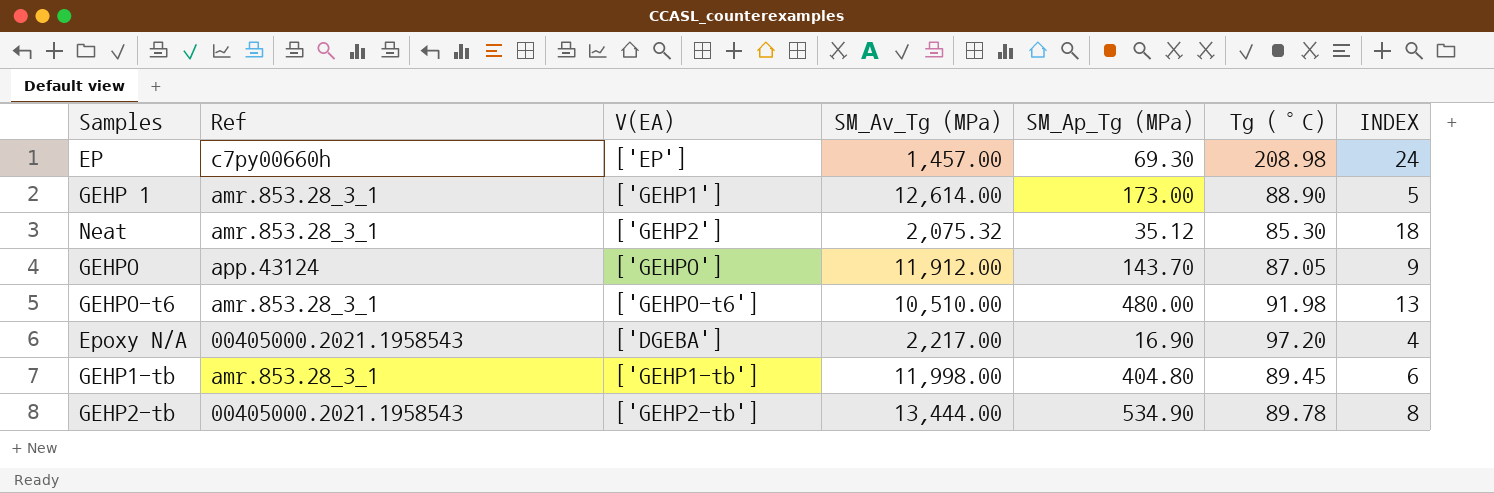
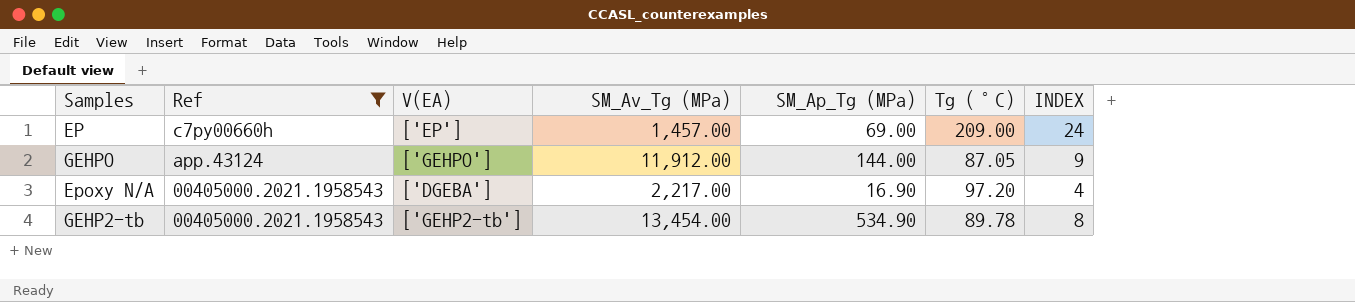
filter: none -> Ref != amr.853.28_3_1
EP | SM_Ap_Tg (MPa): 69.30 -> 69.00
EP | Tg (°C): 208.98 -> 209.00
GEHPO | SM_Ap_Tg (MPa): 143.70 -> 144.00
GEHP2-tb | SM_Av_Tg (MPa): 13,444.00 -> 13,454.00

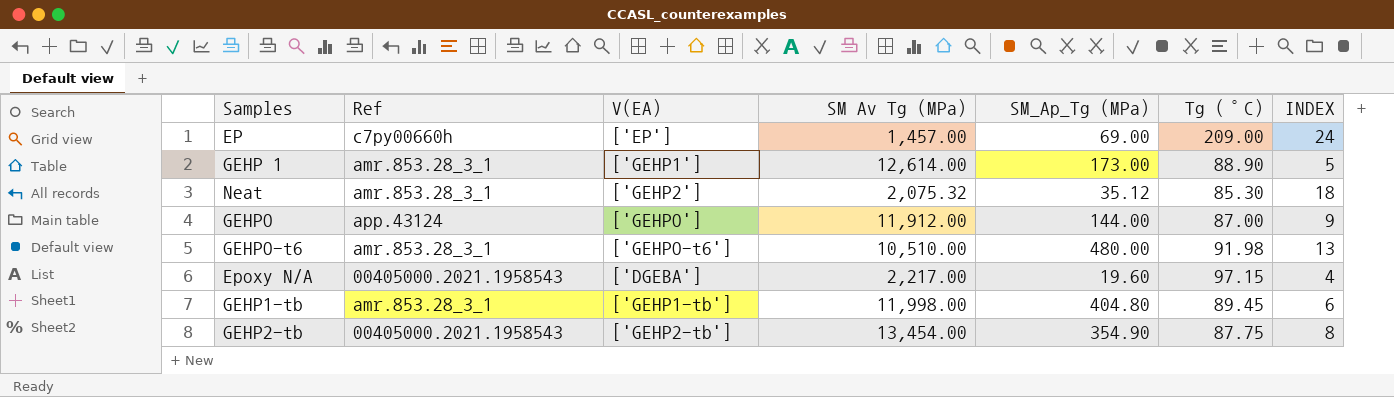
filter: Ref != amr.853.28_3_1 -> none
column name: SM_Av_Tg (MPa) -> SM Av Tg (MPa)
GEHPO | Tg (°C): 87.05 -> 87.00
Epoxy N/A | SM_Ap_Tg (MPa): 16.90 -> 19.60
Epoxy N/A | Tg (°C): 97.20 -> 97.15
GEHP2-tb | SM_Ap_Tg (MPa): 534.90 -> 354.90
GEHP2-tb | Tg (°C): 89.78 -> 87.75

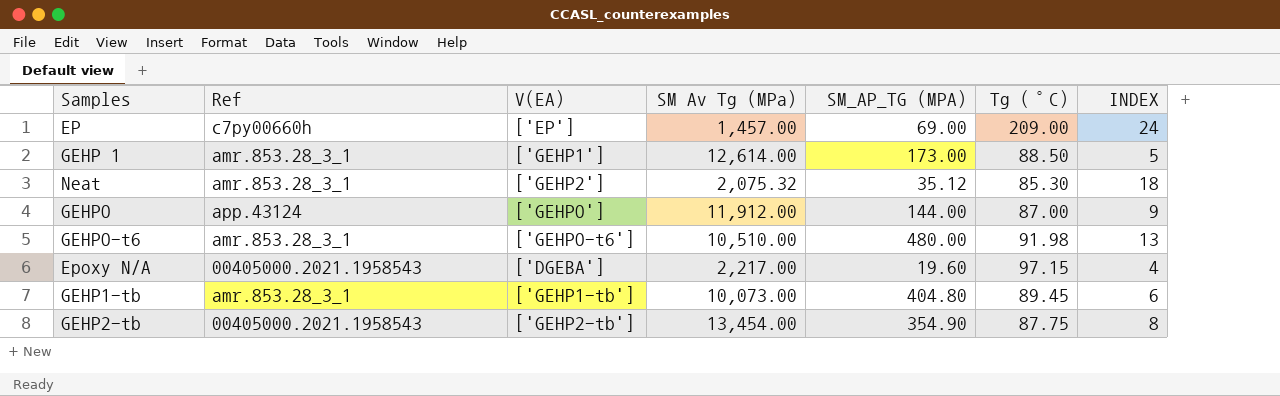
column name: SM_Ap_Tg (MPa) -> SM_AP_TG (MPA)
GEHP 1 | Tg (°C): 88.90 -> 88.50
GEHP1-tb | SM Av Tg (MPa): 11,998.00 -> 10,073.00

